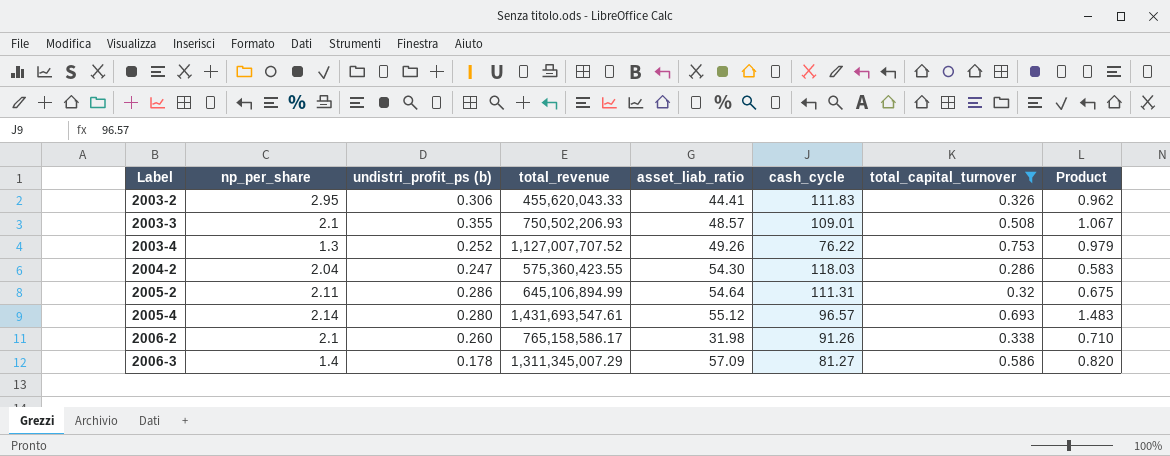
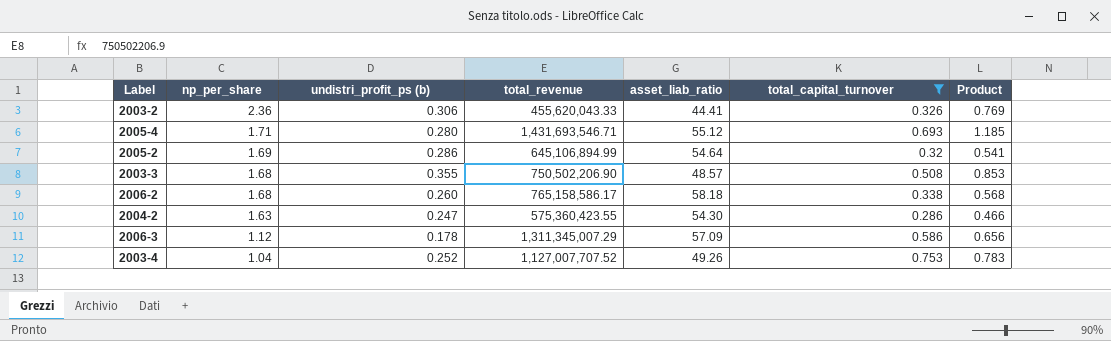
row order: Label ascending -> np_per_share descending
column cash_cycle | position: 6 -> none
2003-2 | np_per_share: 2.95 -> 2.36
2003-2 | Product: 0.962 -> 0.769
2005-4 | np_per_share: 2.14 -> 1.71
2005-4 | total_revenue: 1,431,693,547.61 -> 1,431,693,546.71
2005-4 | Product: 1.483 -> 1.185
2005-2 | np_per_share: 2.11 -> 1.69
2005-2 | Product: 0.675 -> 0.541
2003-3 | np_per_share: 2.1 -> 1.68
2003-3 | total_revenue: 750,502,206.93 -> 750,502,206.90
2003-3 | Product: 1.067 -> 0.853
2006-2 | np_per_share: 2.1 -> 1.68
2006-2 | asset_liab_ratio: 31.98 -> 58.18
2006-2 | Product: 0.710 -> 0.568
2004-2 | np_per_share: 2.04 -> 1.63
2004-2 | Product: 0.583 -> 0.466
2006-3 | np_per_share: 1.4 -> 1.12
2006-3 | Product: 0.820 -> 0.656
2003-4 | np_per_share: 1.3 -> 1.04
2003-4 | Product: 0.979 -> 0.783

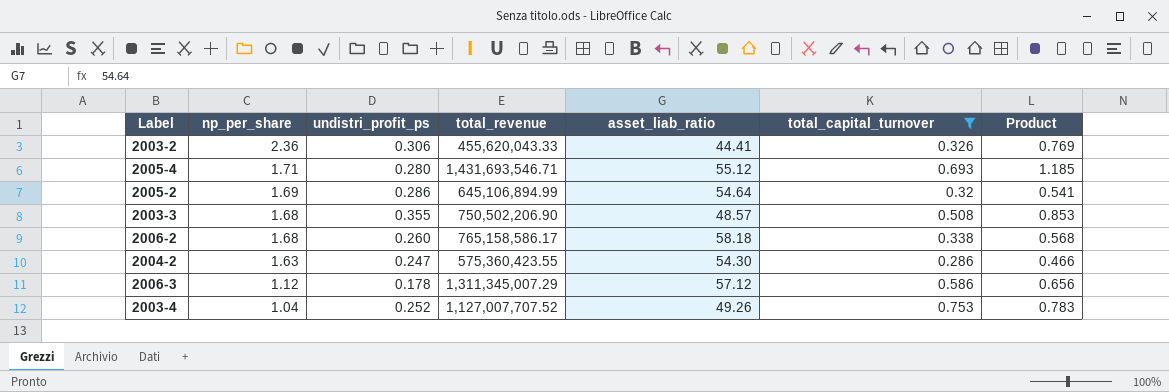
column name: undistri_profit_ps (b) -> undistri_profit_ps
2006-3 | asset_liab_ratio: 57.09 -> 57.12

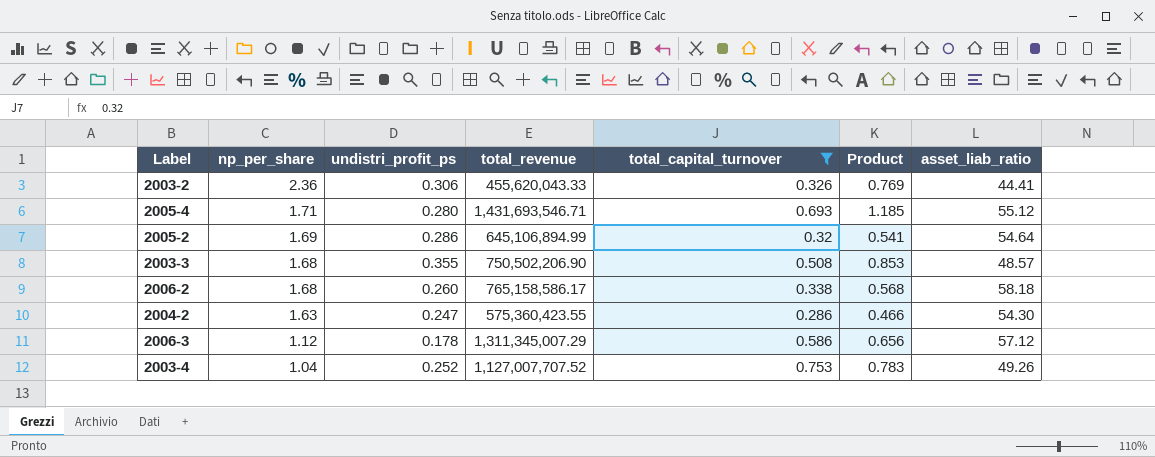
column asset_liab_ratio | position: 5 -> 7

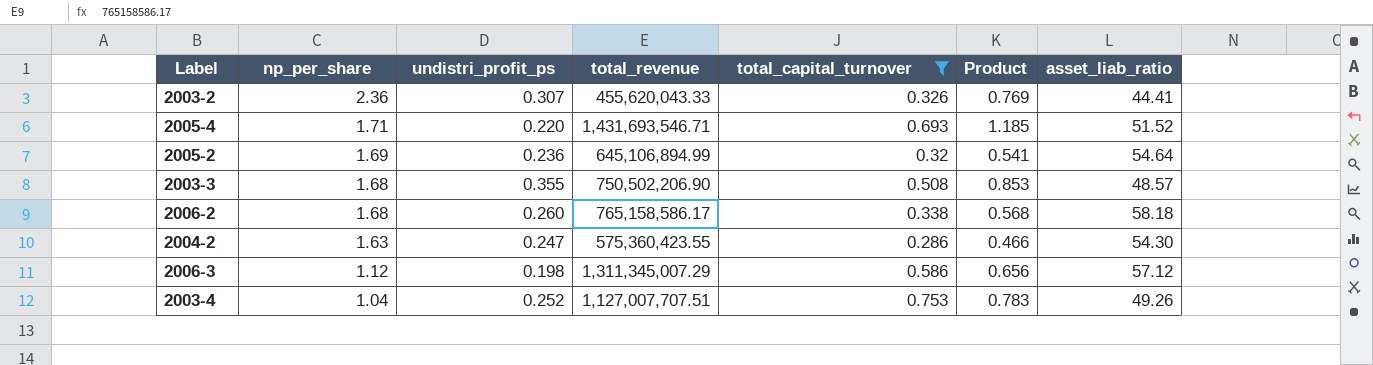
2003-2 | undistri_profit_ps: 0.306 -> 0.307
2005-4 | undistri_profit_ps: 0.280 -> 0.220
2005-4 | asset_liab_ratio: 55.12 -> 51.52
2005-2 | undistri_profit_ps: 0.286 -> 0.236
2006-3 | undistri_profit_ps: 0.178 -> 0.198
2003-4 | total_revenue: 1,127,007,707.52 -> 1,127,007,707.51

